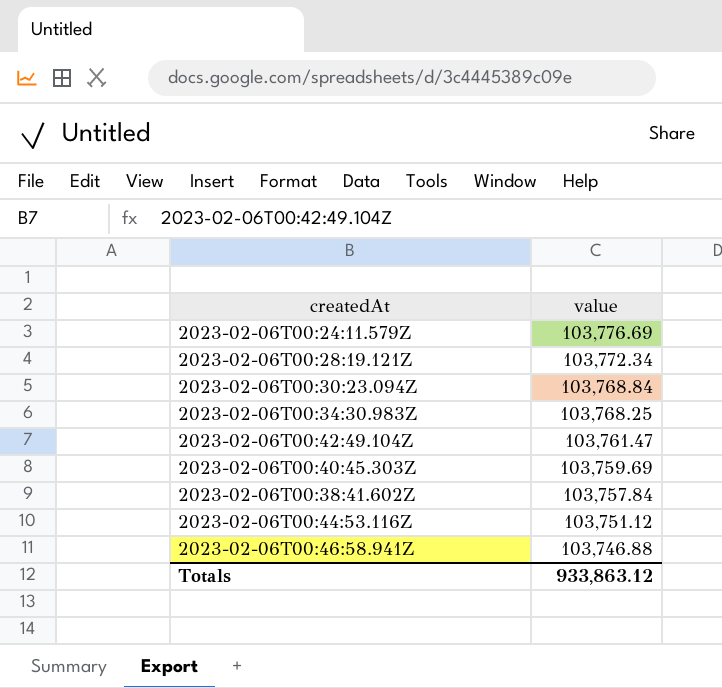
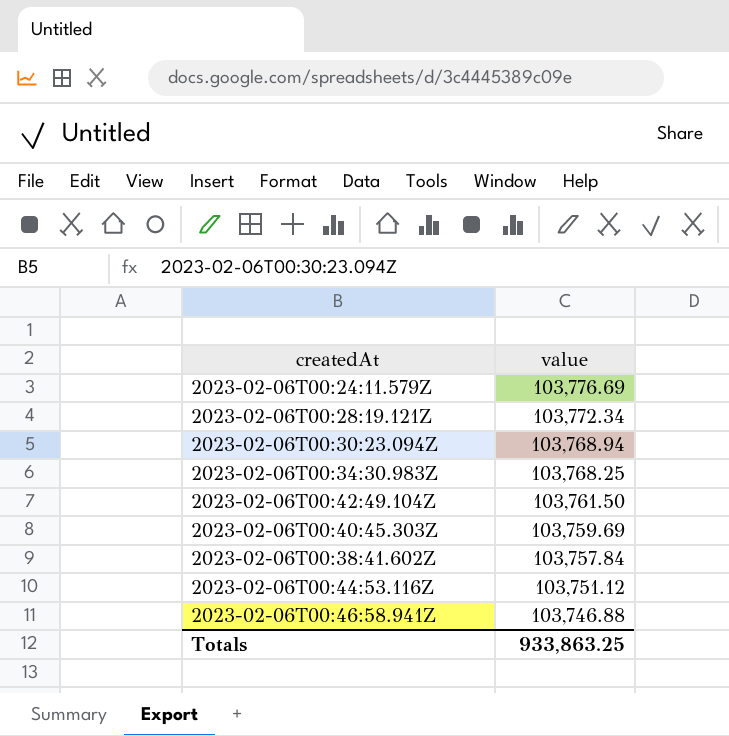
2023-02-06T00:30:23.094Z | value: 103,768.84 -> 103,768.94
2023-02-06T00:42:49.104Z | value: 103,761.47 -> 103,761.50
Totals | value: 933,863.12 -> 933,863.25

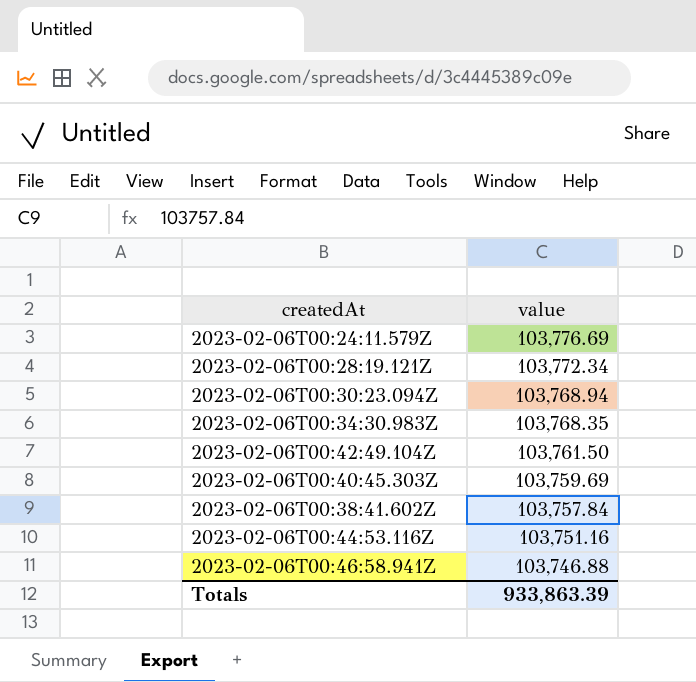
2023-02-06T00:34:30.983Z | value: 103,768.25 -> 103,768.35
2023-02-06T00:44:53.116Z | value: 103,751.12 -> 103,751.16
Totals | value: 933,863.25 -> 933,863.39

